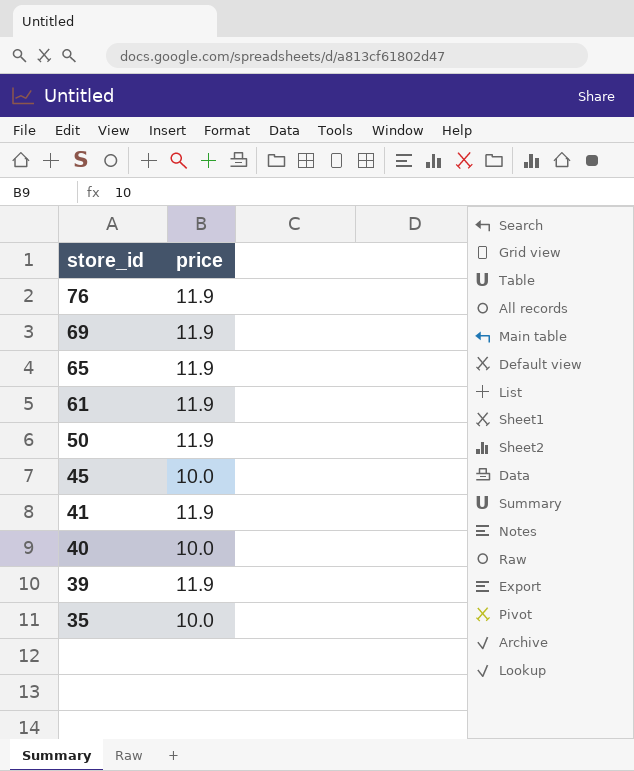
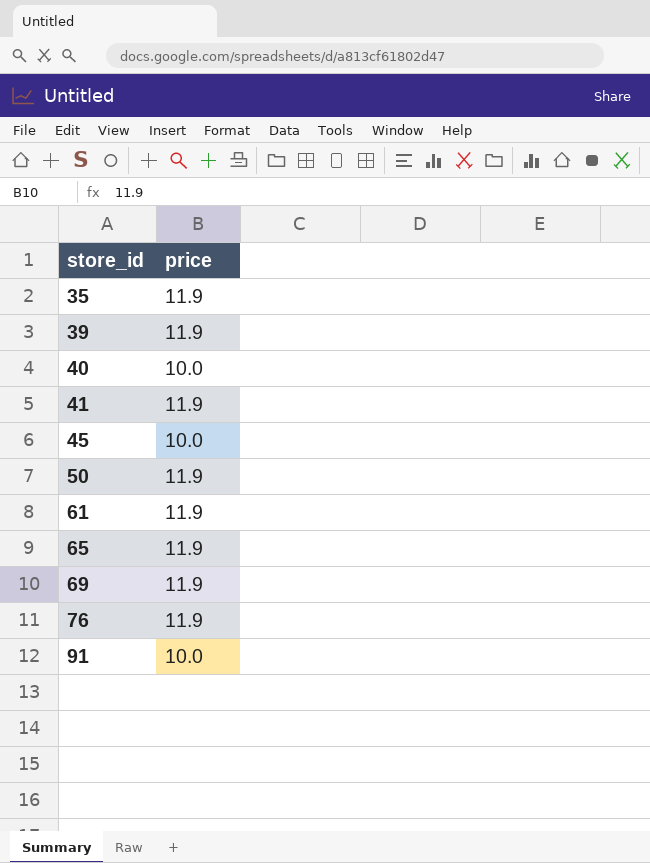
row order: store_id descending -> store_id ascending
35 | price: 10.0 -> 11.9
row 91: none -> 10.0

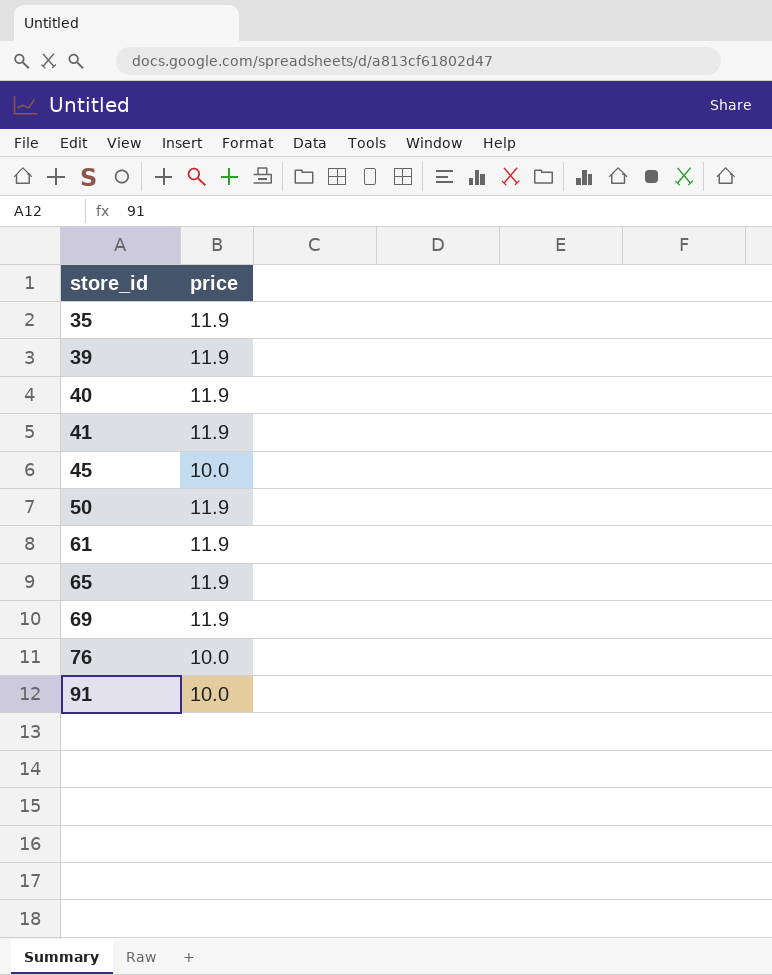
40 | price: 10.0 -> 11.9
76 | price: 11.9 -> 10.0

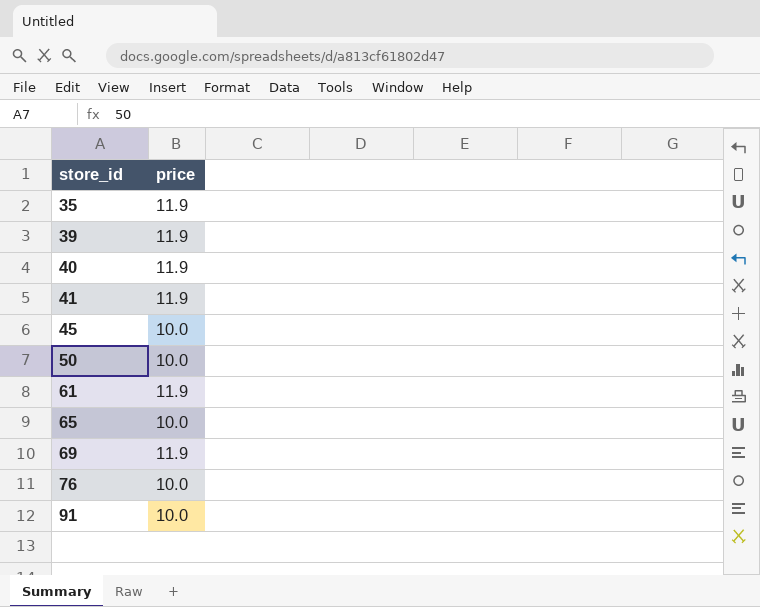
50 | price: 11.9 -> 10.0
65 | price: 11.9 -> 10.0

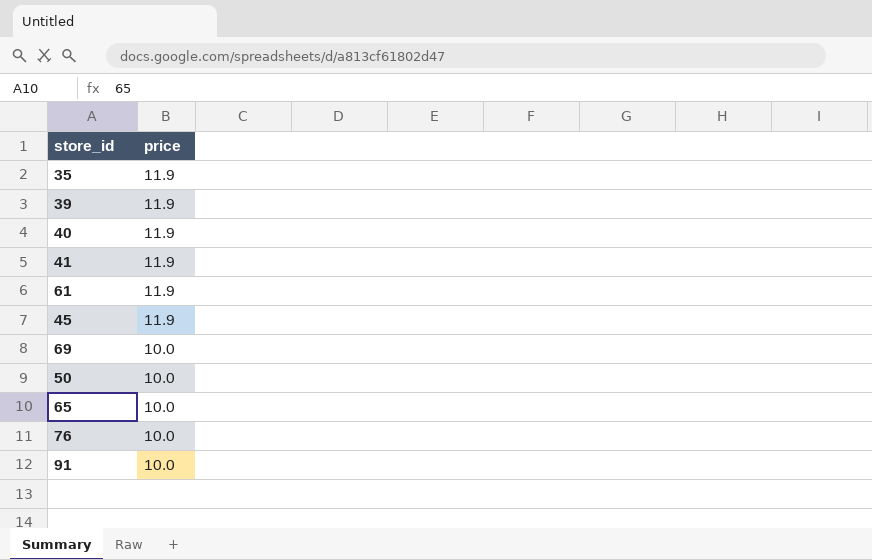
row order: store_id ascending -> price descending
45 | price: 10.0 -> 11.9
69 | price: 11.9 -> 10.0

